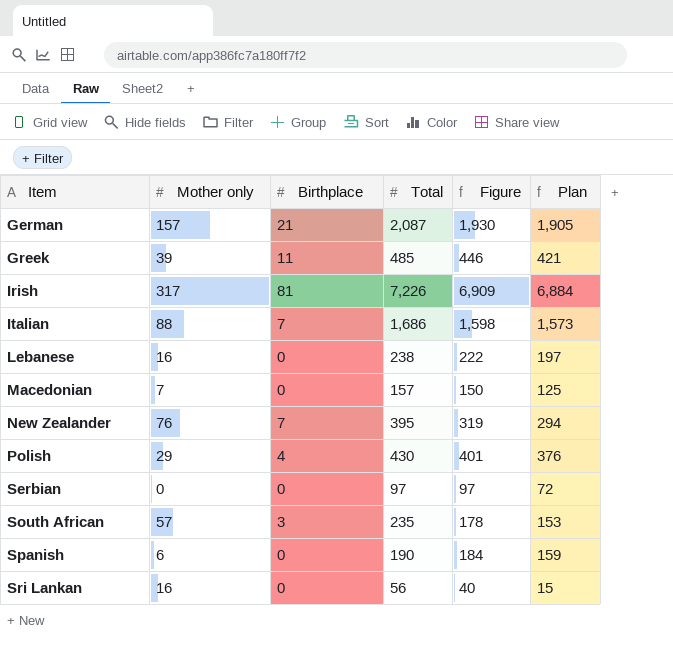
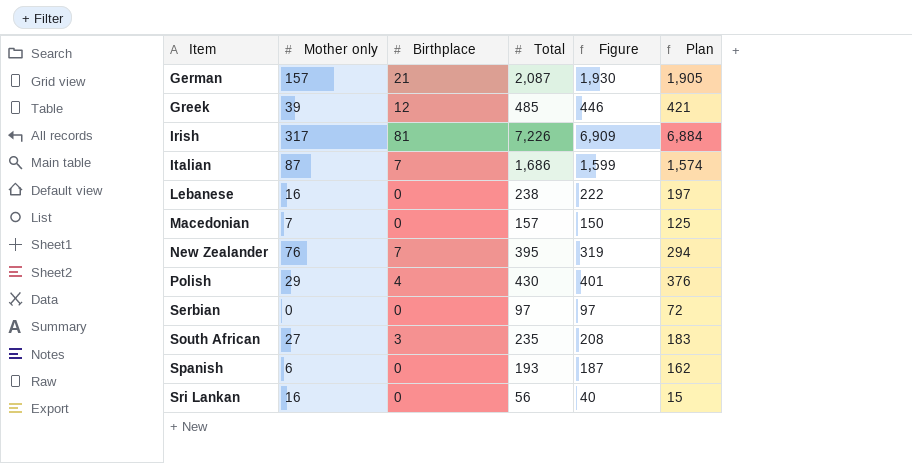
Greek | Birthplace: 11 -> 12
Italian | Mother only: 88 -> 87
Italian | Figure: 1,598 -> 1,599
Italian | Plan: 1,573 -> 1,574
South African | Mother only: 57 -> 27
South African | Figure: 178 -> 208
South African | Plan: 153 -> 183
Spanish | Total: 190 -> 193
Spanish | Figure: 184 -> 187
Spanish | Plan: 159 -> 162

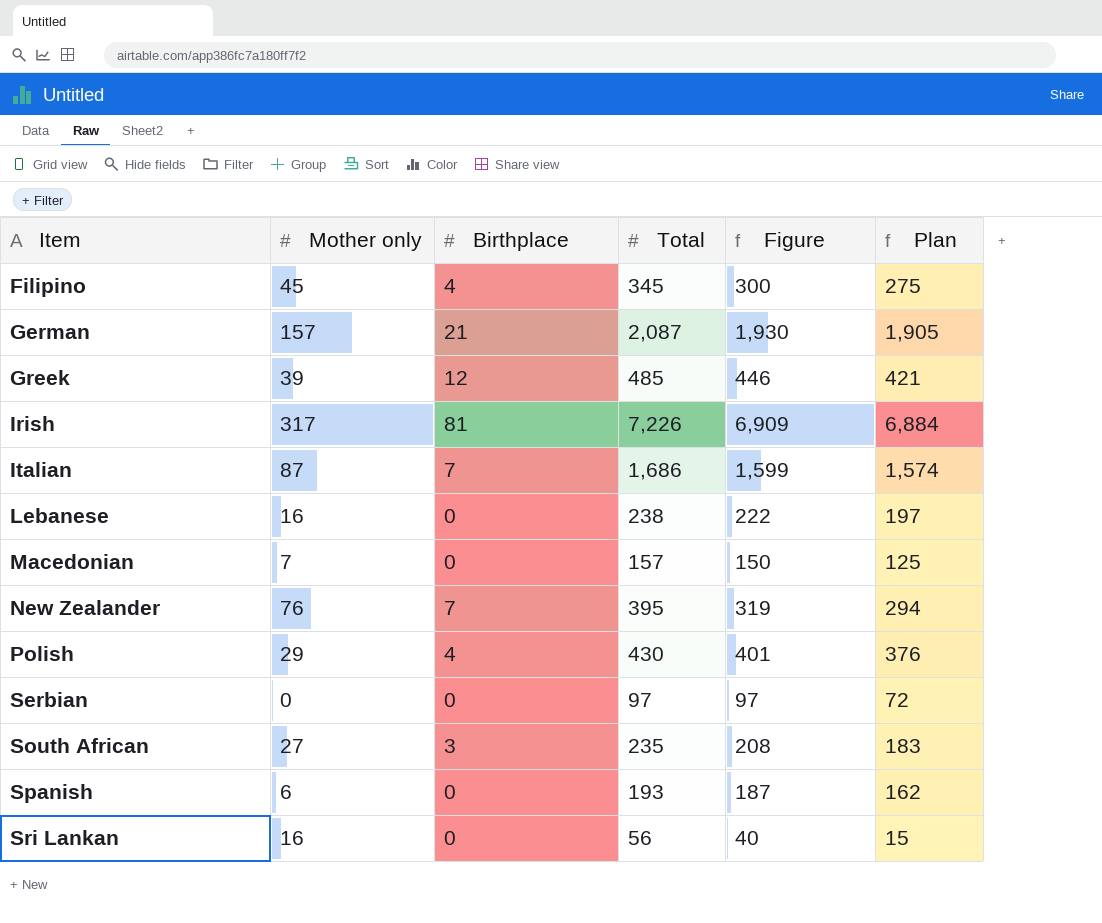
row Filipino: none -> 45 | 4 | 345 | 300 | 275

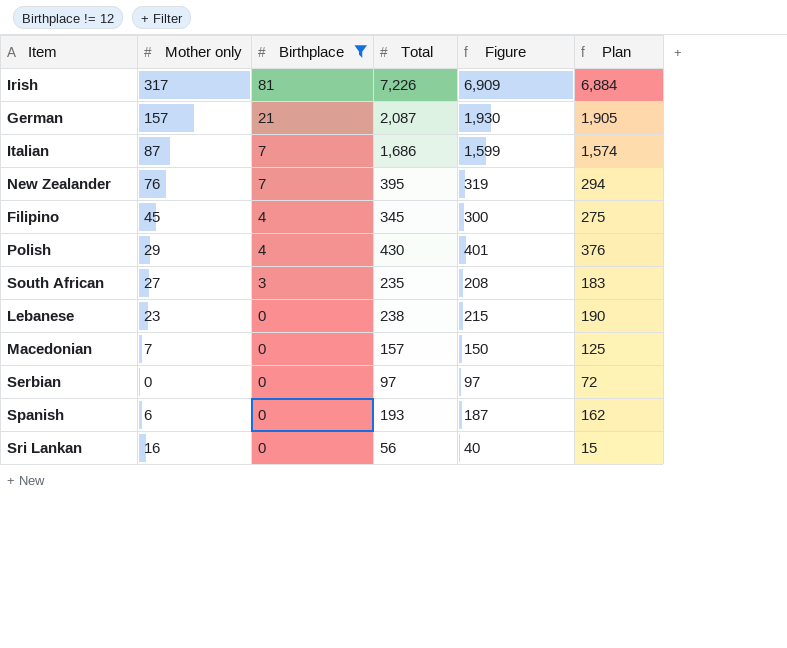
filter: none -> Birthplace != 12
row order: Item ascending -> Birthplace descending
Lebanese | Mother only: 16 -> 23
Lebanese | Figure: 222 -> 215
Lebanese | Plan: 197 -> 190

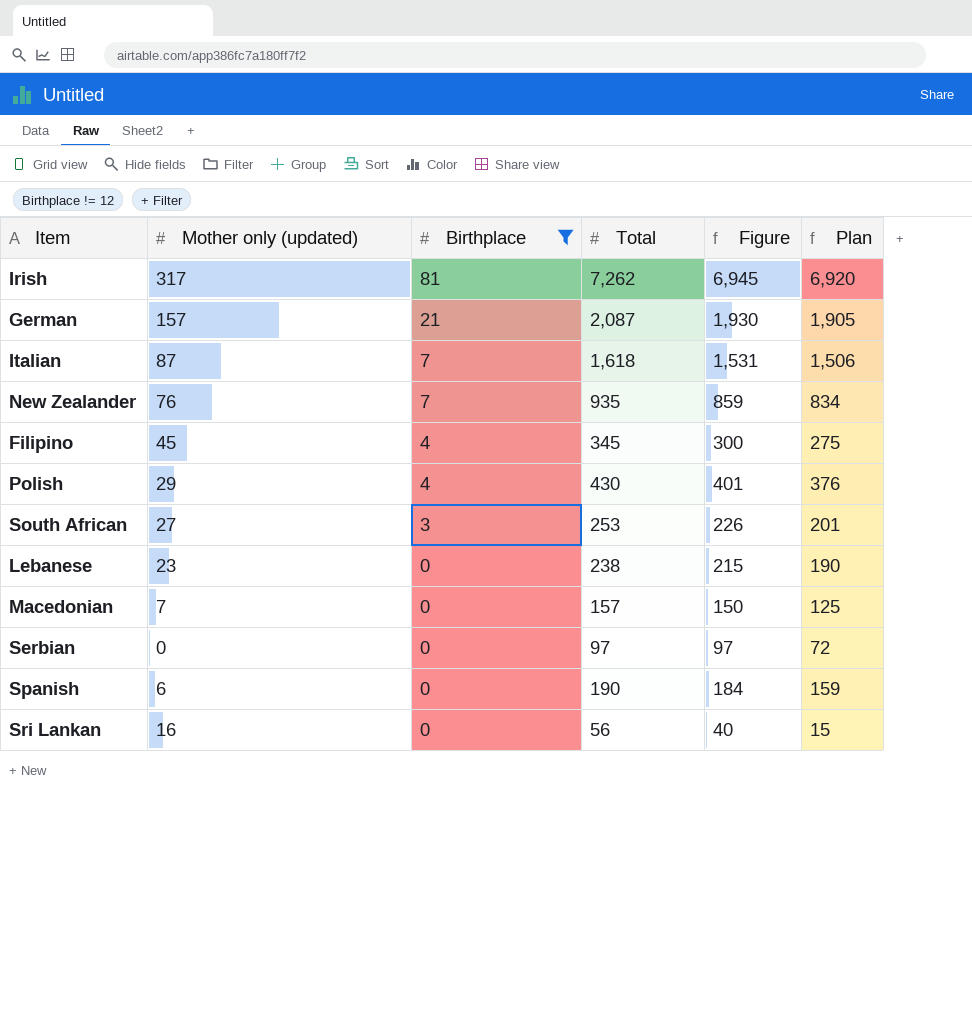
column name: Mother only -> Mother only (updated)
Irish | Total: 7,226 -> 7,262
Irish | Figure: 6,909 -> 6,945
Irish | Plan: 6,884 -> 6,920
Italian | Total: 1,686 -> 1,618
Italian | Figure: 1,599 -> 1,531
Italian | Plan: 1,574 -> 1,506
New Zealander | Total: 395 -> 935
New Zealander | Figure: 319 -> 859
New Zealander | Plan: 294 -> 834
South African | Total: 235 -> 253
South African | Figure: 208 -> 226
South African | Plan: 183 -> 201
Spanish | Total: 193 -> 190
Spanish | Figure: 187 -> 184
Spanish | Plan: 162 -> 159

